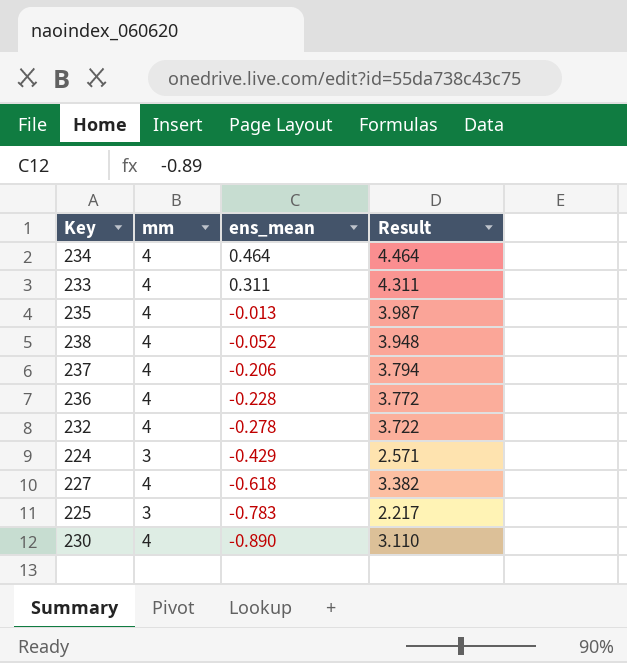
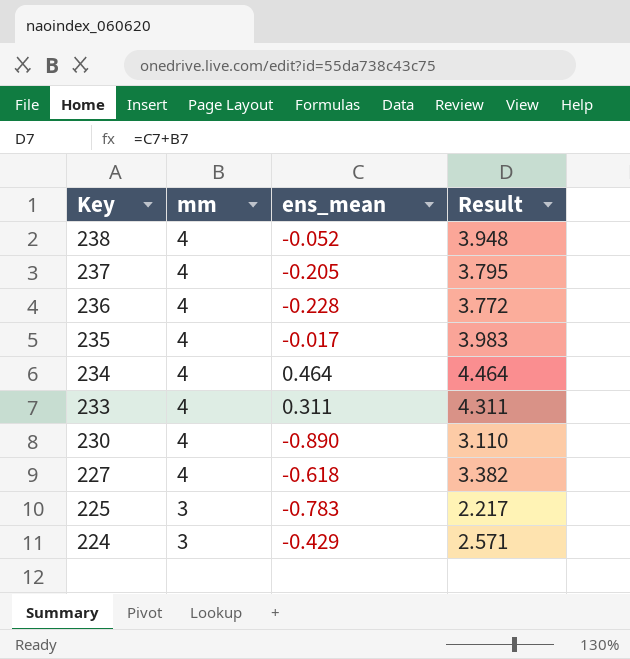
row order: ens_mean descending -> Key descending
row 232: 4 | -0.278 | 3.722 -> none
237 | ens_mean: -0.206 -> -0.205
237 | Result: 3.794 -> 3.795
235 | ens_mean: -0.013 -> -0.017
235 | Result: 3.987 -> 3.983

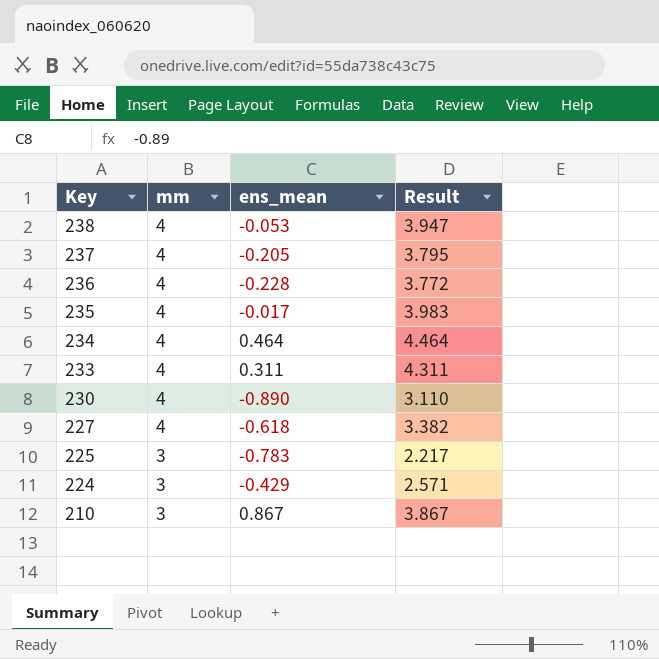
238 | ens_mean: -0.052 -> -0.053
238 | Result: 3.948 -> 3.947
row 210: none -> 3 | 0.867 | 3.867

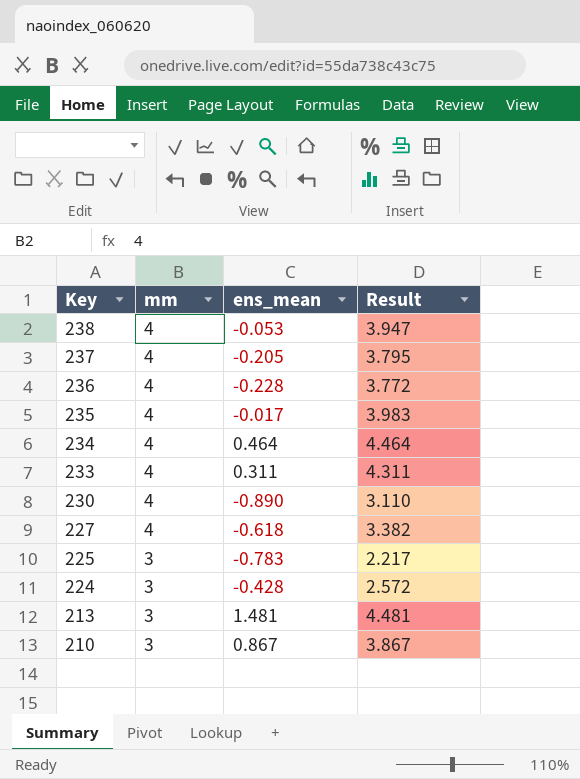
224 | ens_mean: -0.429 -> -0.428
224 | Result: 2.571 -> 2.572
row 213: none -> 3 | 1.481 | 4.481

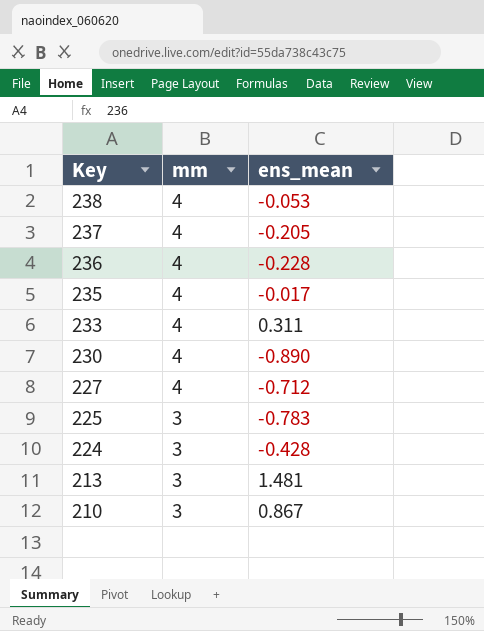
column Result | formula: [mm] + [ens_mean] -> none
row 234: 4 | 0.464 | 4.464 -> none
227 | ens_mean: -0.618 -> -0.712

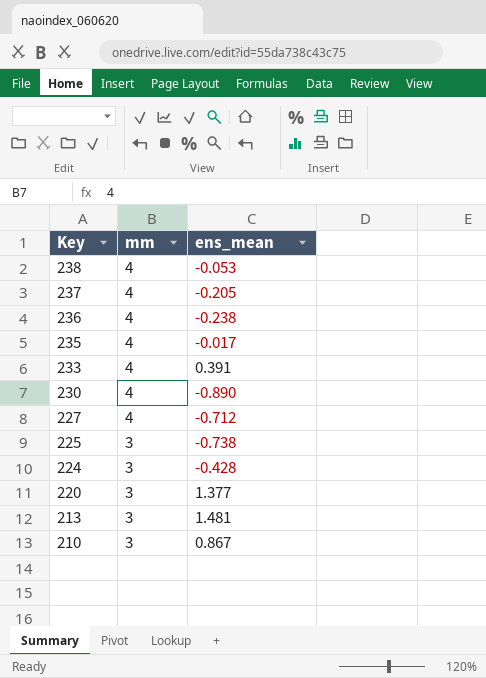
236 | ens_mean: -0.228 -> -0.238
233 | ens_mean: 0.311 -> 0.391
225 | ens_mean: -0.783 -> -0.738
row 220: none -> 3 | 1.377

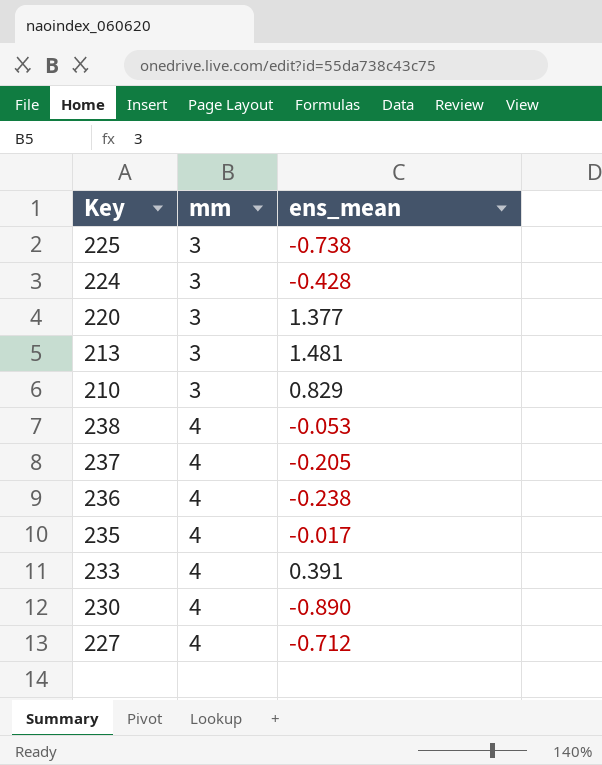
row order: Key descending -> mm ascending
210 | ens_mean: 0.867 -> 0.829

